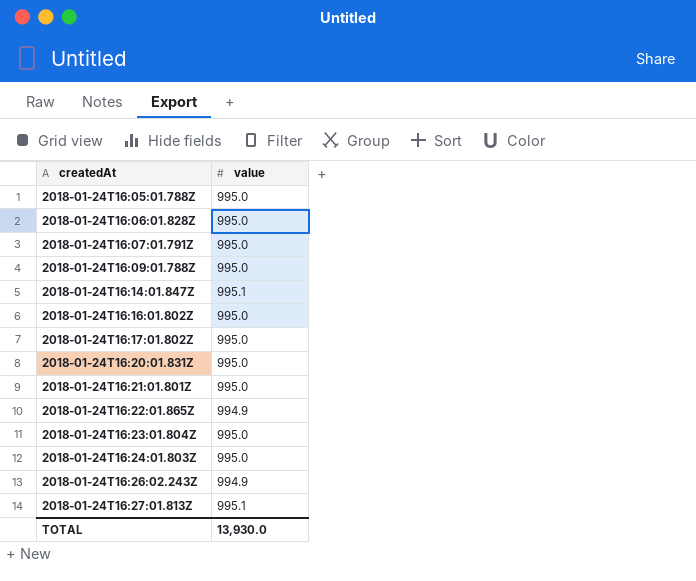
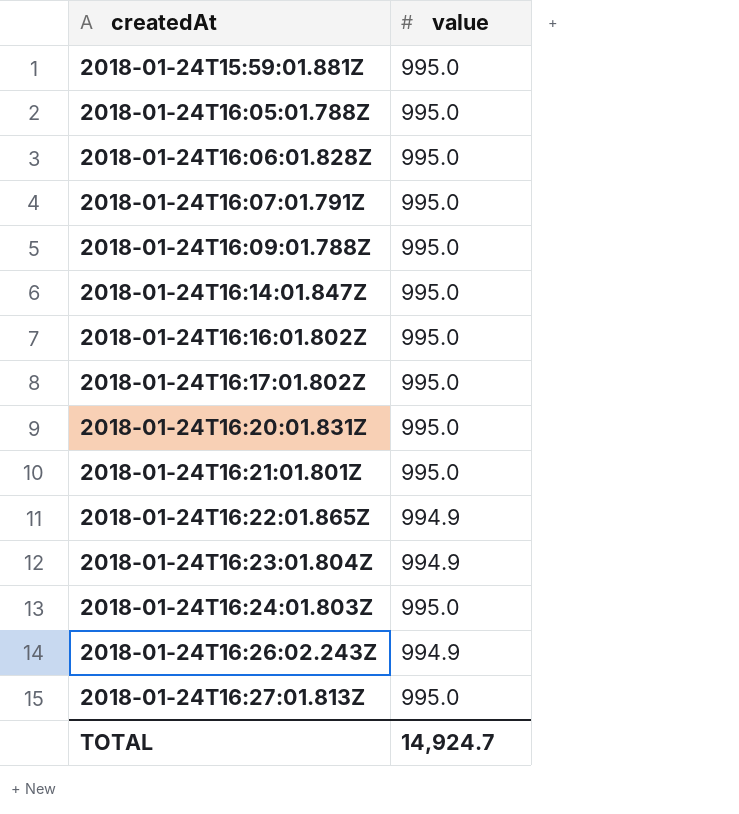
row 2018-01-24T15:59:01.881Z: none -> 995.0
2018-01-24T16:14:01.847Z | value: 995.1 -> 995.0
2018-01-24T16:23:01.804Z | value: 995.0 -> 994.9
2018-01-24T16:27:01.813Z | value: 995.1 -> 995.0
TOTAL | value: 13,930.0 -> 14,924.7

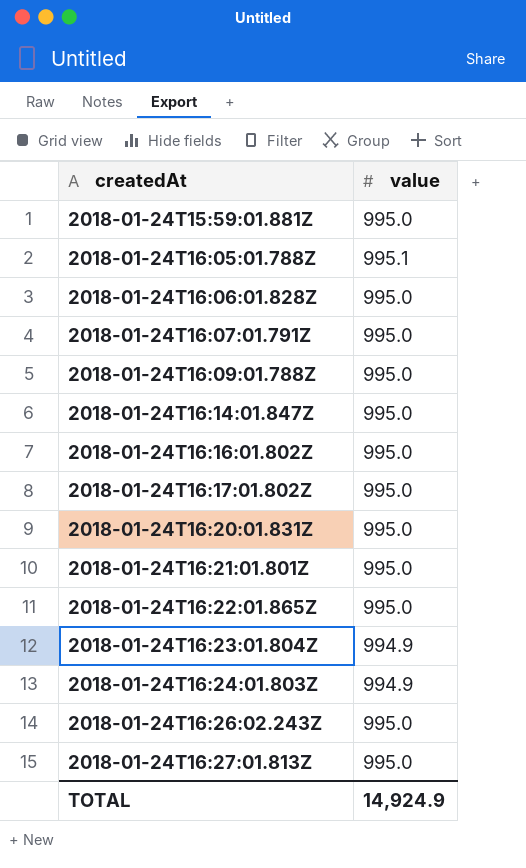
2018-01-24T16:05:01.788Z | value: 995.0 -> 995.1
2018-01-24T16:22:01.865Z | value: 994.9 -> 995.0
2018-01-24T16:24:01.803Z | value: 995.0 -> 994.9
2018-01-24T16:26:02.243Z | value: 994.9 -> 995.0
TOTAL | value: 14,924.7 -> 14,924.9

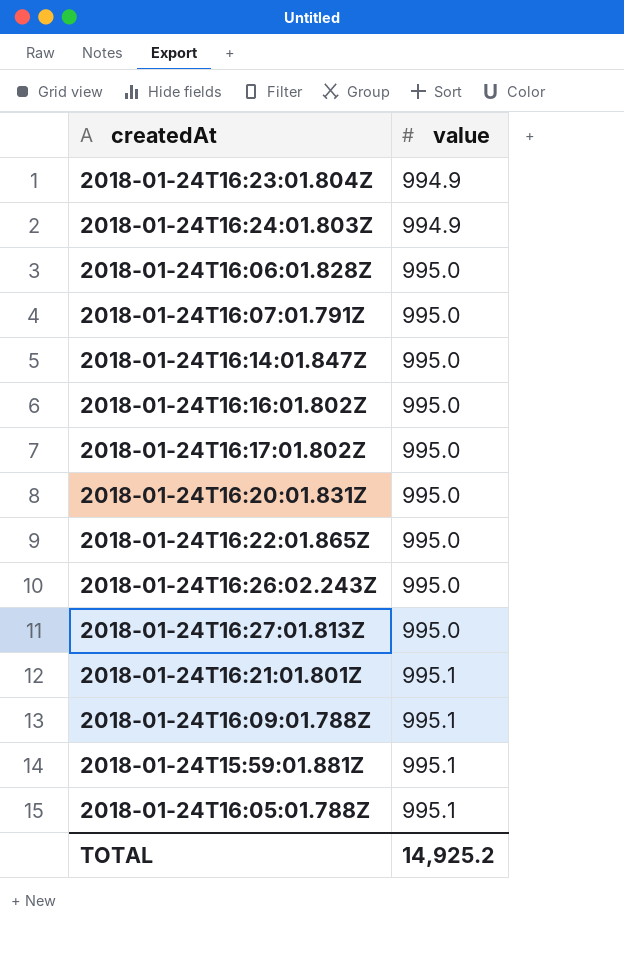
row order: createdAt ascending -> value ascending
2018-01-24T16:21:01.801Z | value: 995.0 -> 995.1
2018-01-24T16:09:01.788Z | value: 995.0 -> 995.1
2018-01-24T15:59:01.881Z | value: 995.0 -> 995.1
TOTAL | value: 14,924.9 -> 14,925.2

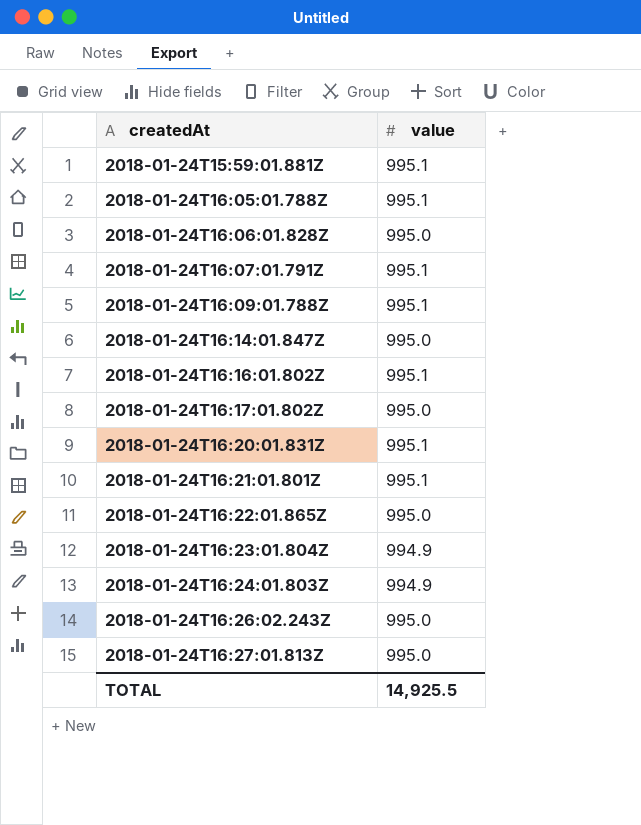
row order: value ascending -> createdAt ascending
2018-01-24T16:07:01.791Z | value: 995.0 -> 995.1
2018-01-24T16:16:01.802Z | value: 995.0 -> 995.1
2018-01-24T16:20:01.831Z | value: 995.0 -> 995.1
TOTAL | value: 14,925.2 -> 14,925.5

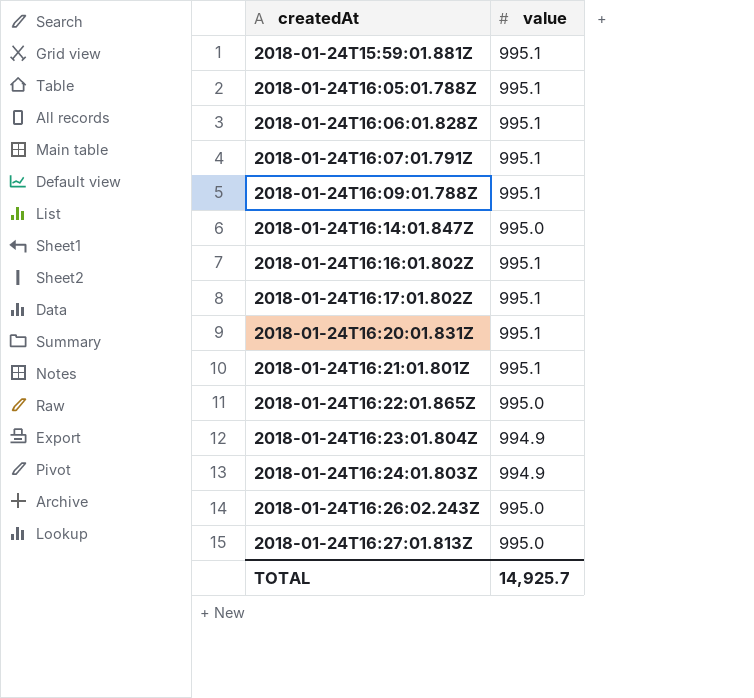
2018-01-24T16:06:01.828Z | value: 995.0 -> 995.1
2018-01-24T16:17:01.802Z | value: 995.0 -> 995.1
TOTAL | value: 14,925.5 -> 14,925.7

